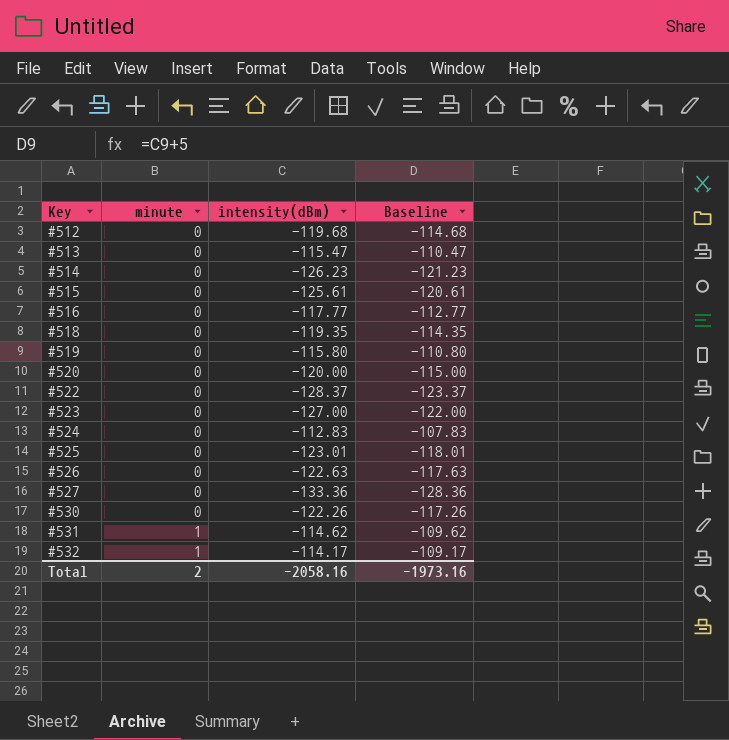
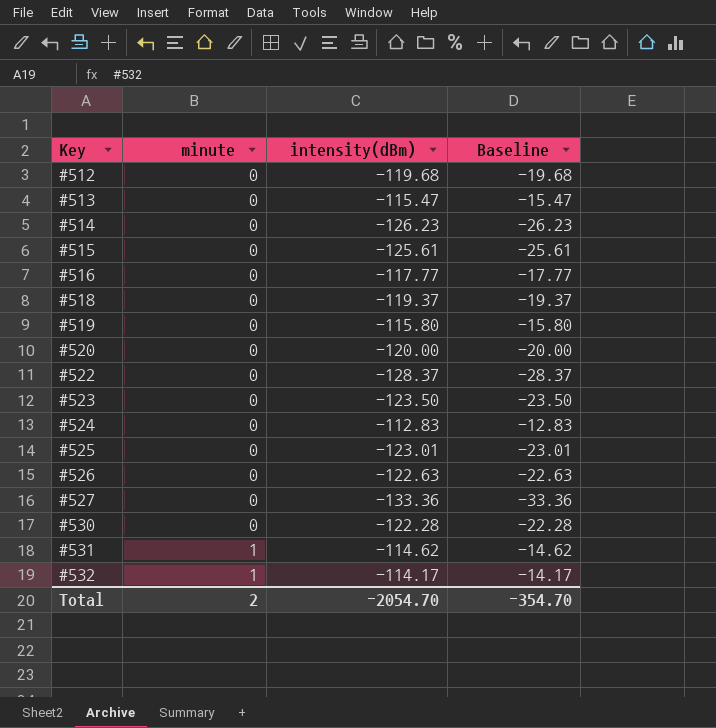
column Baseline | formula: [intensity(dBm)] + 5 -> [intensity(dBm)] + 100
#518 | intensity(dBm): -119.35 -> -119.37
#523 | intensity(dBm): -127.00 -> -123.50
#530 | intensity(dBm): -122.26 -> -122.28
Total | intensity(dBm): -2058.16 -> -2054.70
Total | Baseline: -1973.16 -> -354.70

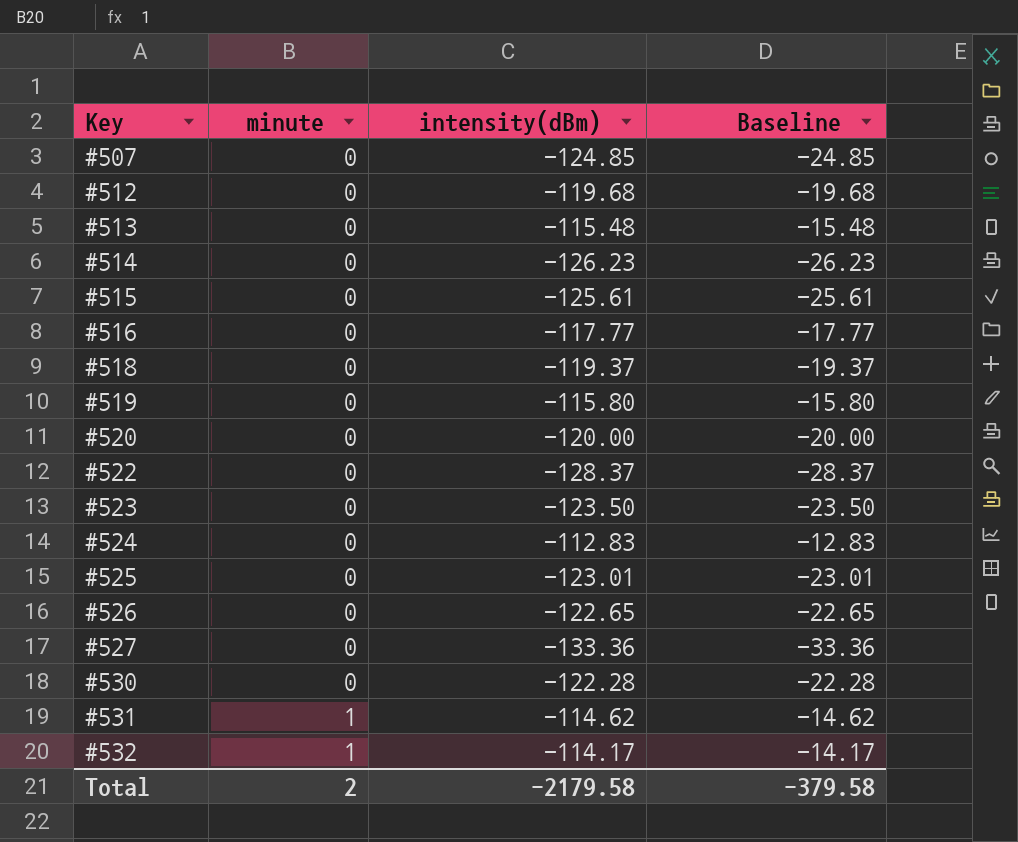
row #507: none -> 0 | -124.85 | -24.85
#513 | intensity(dBm): -115.47 -> -115.48
#513 | Baseline: -15.47 -> -15.48
#526 | intensity(dBm): -122.63 -> -122.65
#526 | Baseline: -22.63 -> -22.65
Total | intensity(dBm): -2054.70 -> -2179.58
Total | Baseline: -354.70 -> -379.58

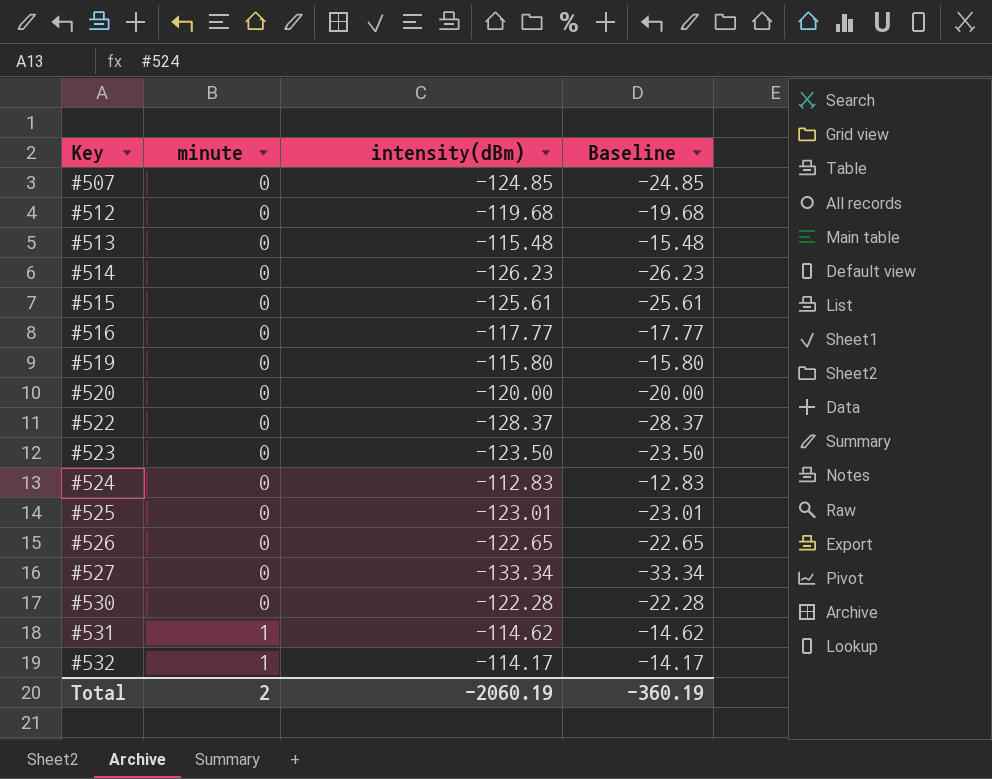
row #518: 0 | -119.37 | -19.37 -> none
#527 | intensity(dBm): -133.36 -> -133.34
#527 | Baseline: -33.36 -> -33.34
Total | intensity(dBm): -2179.58 -> -2060.19
Total | Baseline: -379.58 -> -360.19

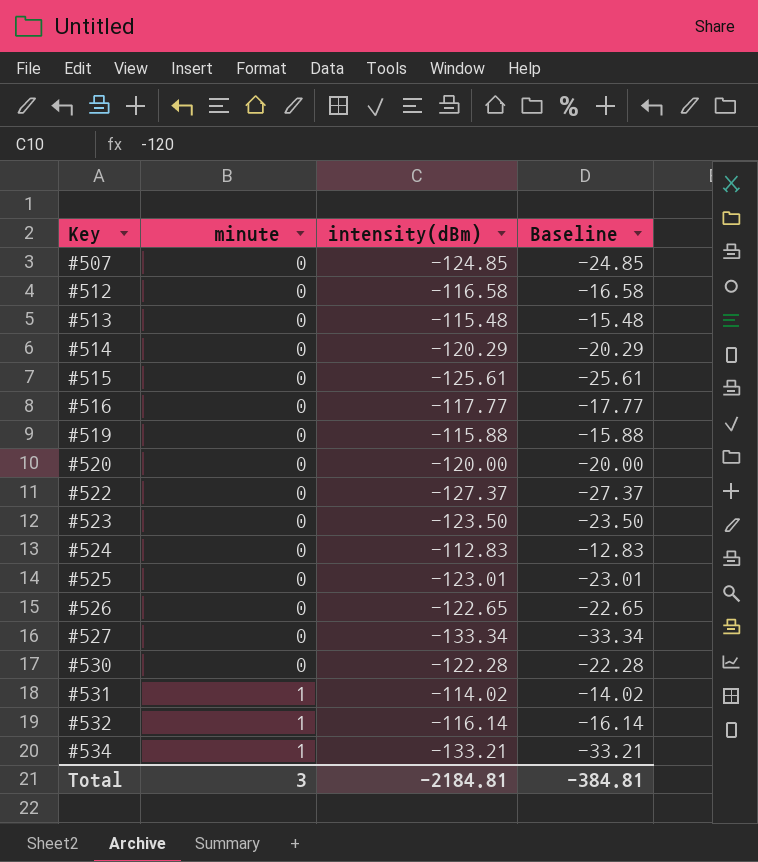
#512 | intensity(dBm): -119.68 -> -116.58
#512 | Baseline: -19.68 -> -16.58
#514 | intensity(dBm): -126.23 -> -120.29
#514 | Baseline: -26.23 -> -20.29
#519 | intensity(dBm): -115.80 -> -115.88
#519 | Baseline: -15.80 -> -15.88
#522 | intensity(dBm): -128.37 -> -127.37
#522 | Baseline: -28.37 -> -27.37
#531 | intensity(dBm): -114.62 -> -114.02
#531 | Baseline: -14.62 -> -14.02
#532 | intensity(dBm): -114.17 -> -116.14
#532 | Baseline: -14.17 -> -16.14
row #534: none -> 1 | -133.21 | -33.21
Total | minute: 2 -> 3
Total | intensity(dBm): -2060.19 -> -2184.81
Total | Baseline: -360.19 -> -384.81

